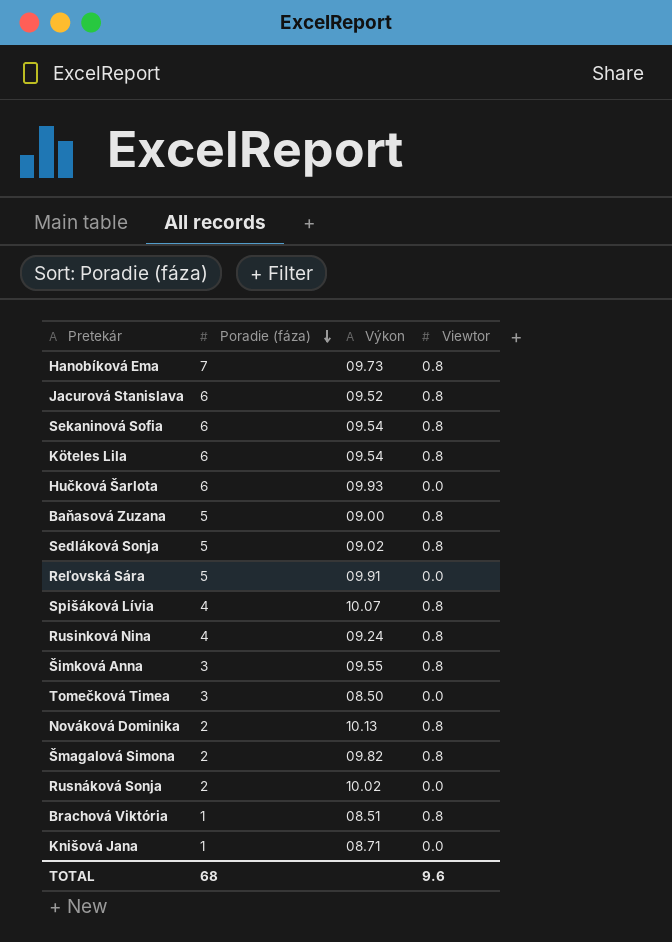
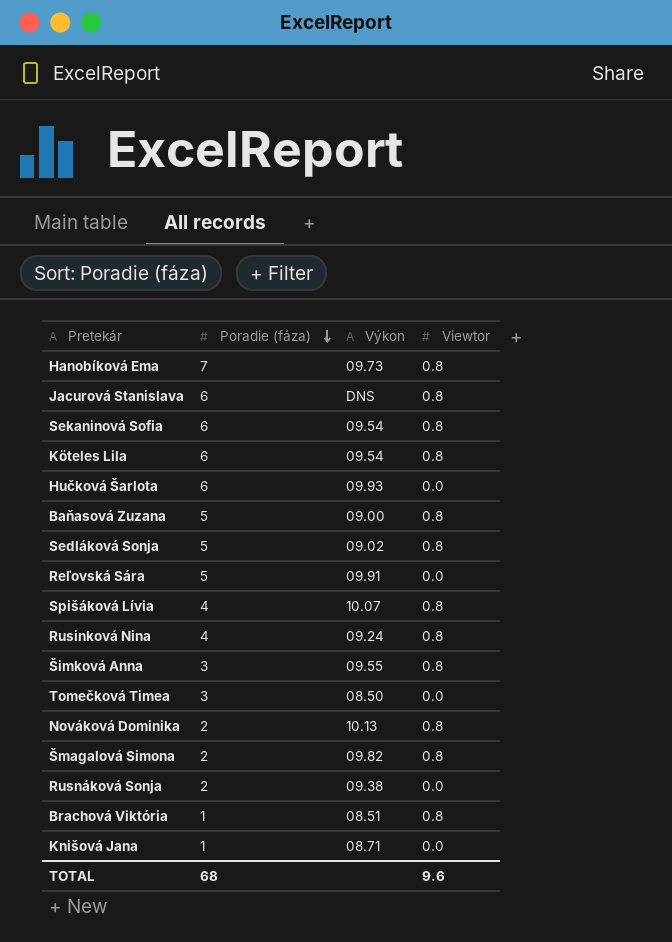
Jacurová Stanislava | Výkon: 09.52 -> DNS
Rusnáková Sonja | Výkon: 10.02 -> 09.38

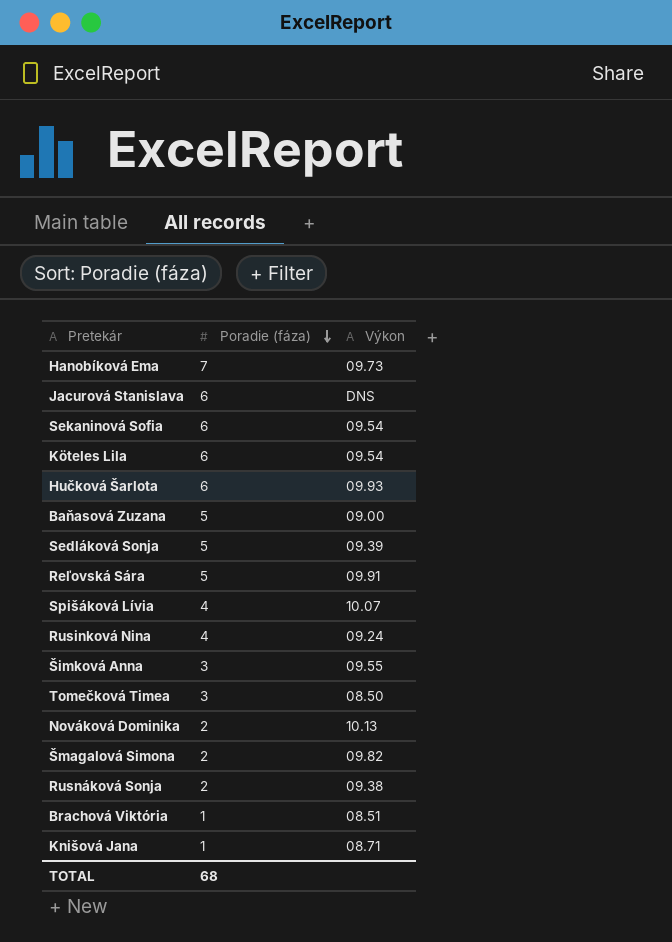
column Viewtor | position: 4 -> none
Sedláková Sonja | Výkon: 09.02 -> 09.39

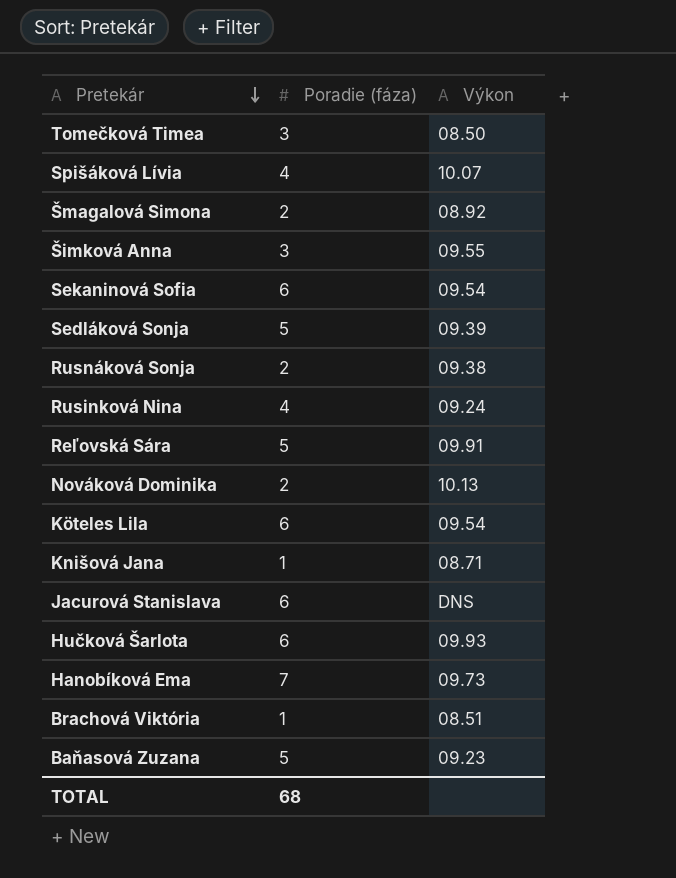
row order: Poradie (fáza) descending -> Pretekár descending
Šmagalová Simona | Výkon: 09.82 -> 08.92
Baňasová Zuzana | Výkon: 09.00 -> 09.23

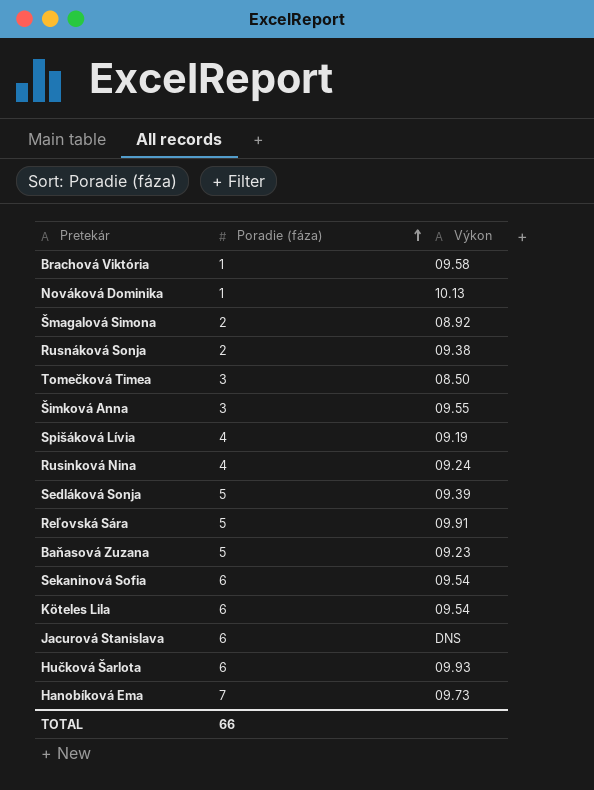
row order: Pretekár descending -> Poradie (fáza) ascending
row Knišová Jana: 1 | 08.71 -> none
Brachová Viktória | Výkon: 08.51 -> 09.58
Nováková Dominika | Poradie (fáza): 2 -> 1
Spišáková Lívia | Výkon: 10.07 -> 09.19
TOTAL | Poradie (fáza): 68 -> 66

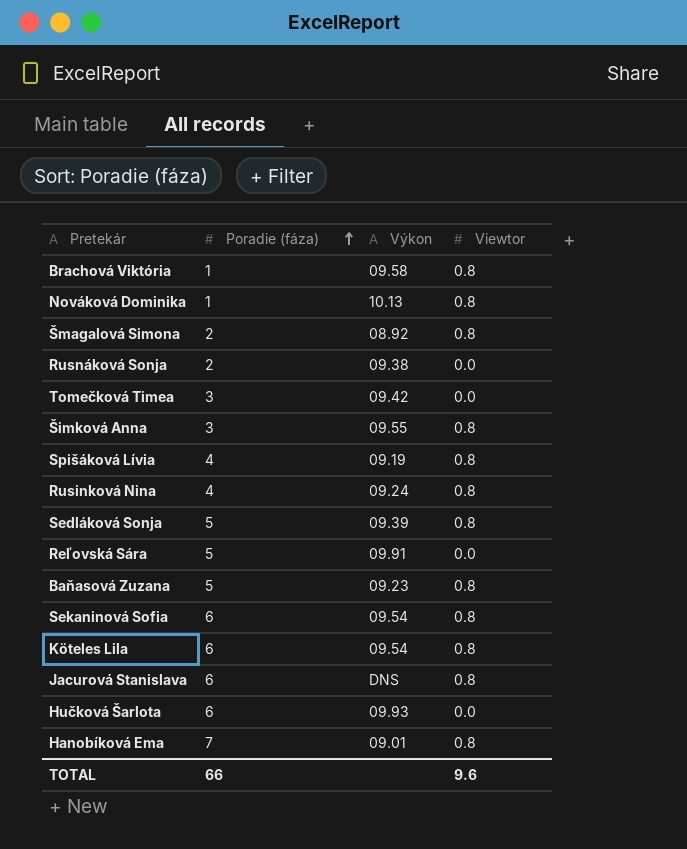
column Viewtor | position: none -> 4
Tomečková Timea | Výkon: 08.50 -> 09.42
Hanobíková Ema | Výkon: 09.73 -> 09.01

